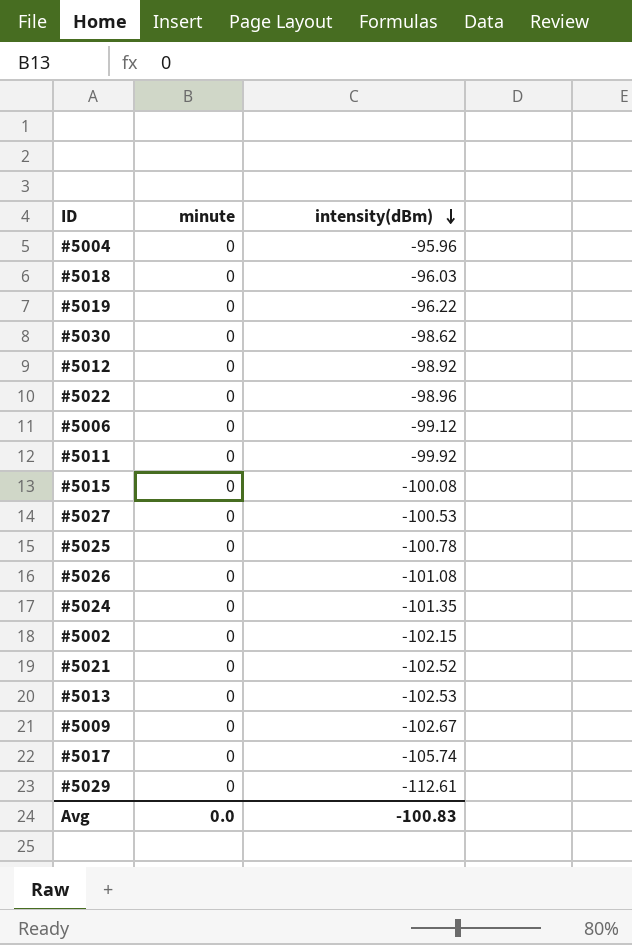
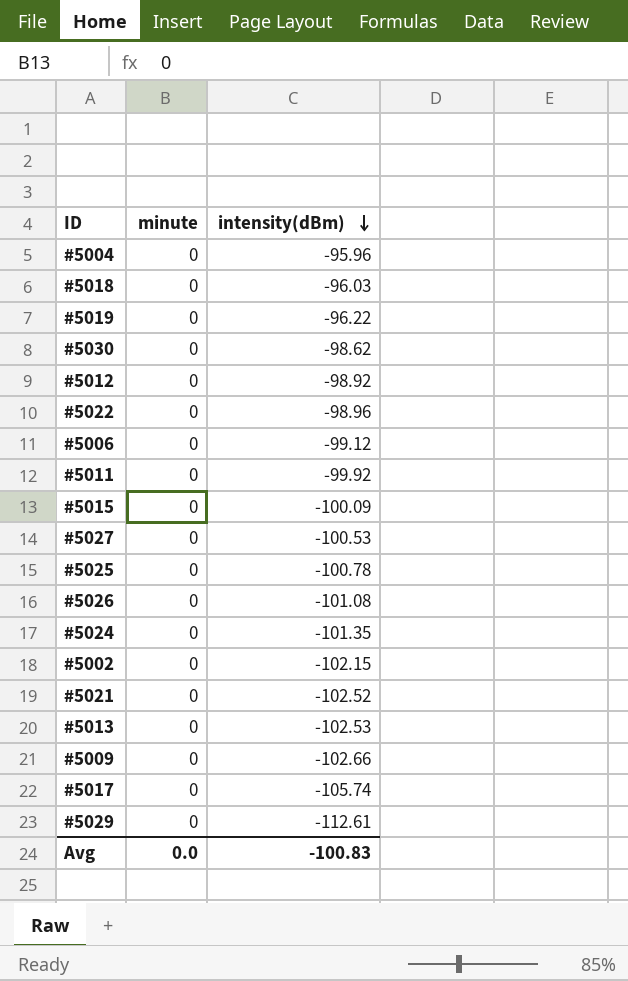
#5015 | intensity(dBm): -100.08 -> -100.09
#5009 | intensity(dBm): -102.67 -> -102.66

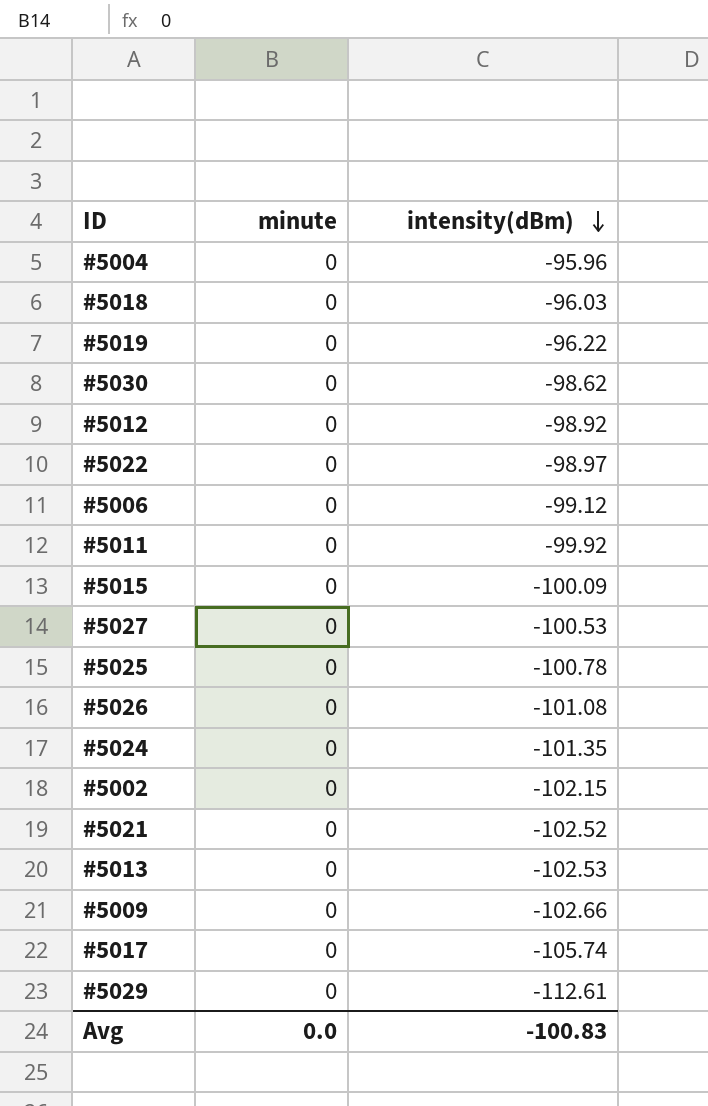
#5022 | intensity(dBm): -98.96 -> -98.97

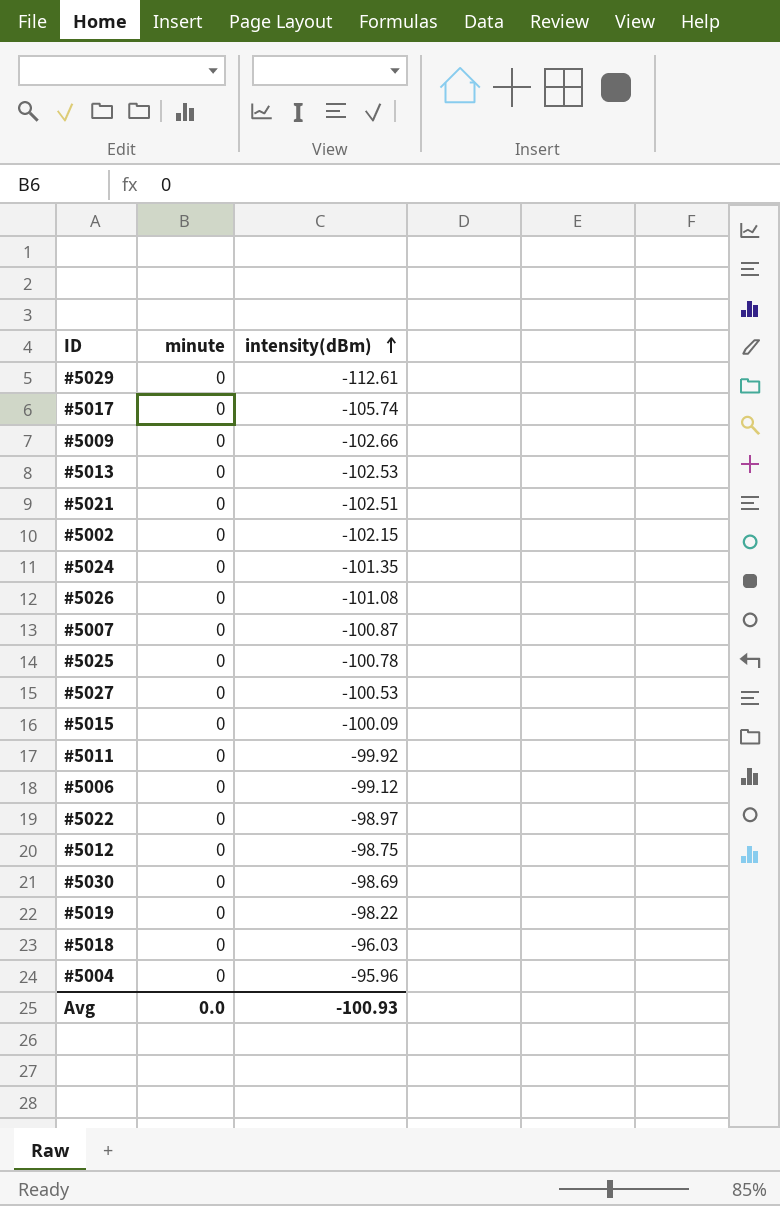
row order: intensity(dBm) descending -> intensity(dBm) ascending
#5021 | intensity(dBm): -102.52 -> -102.51
row #5007: none -> 0 | -100.87
#5012 | intensity(dBm): -98.92 -> -98.75
#5030 | intensity(dBm): -98.62 -> -98.69
#5019 | intensity(dBm): -96.22 -> -98.22
Avg | intensity(dBm): -100.83 -> -100.93

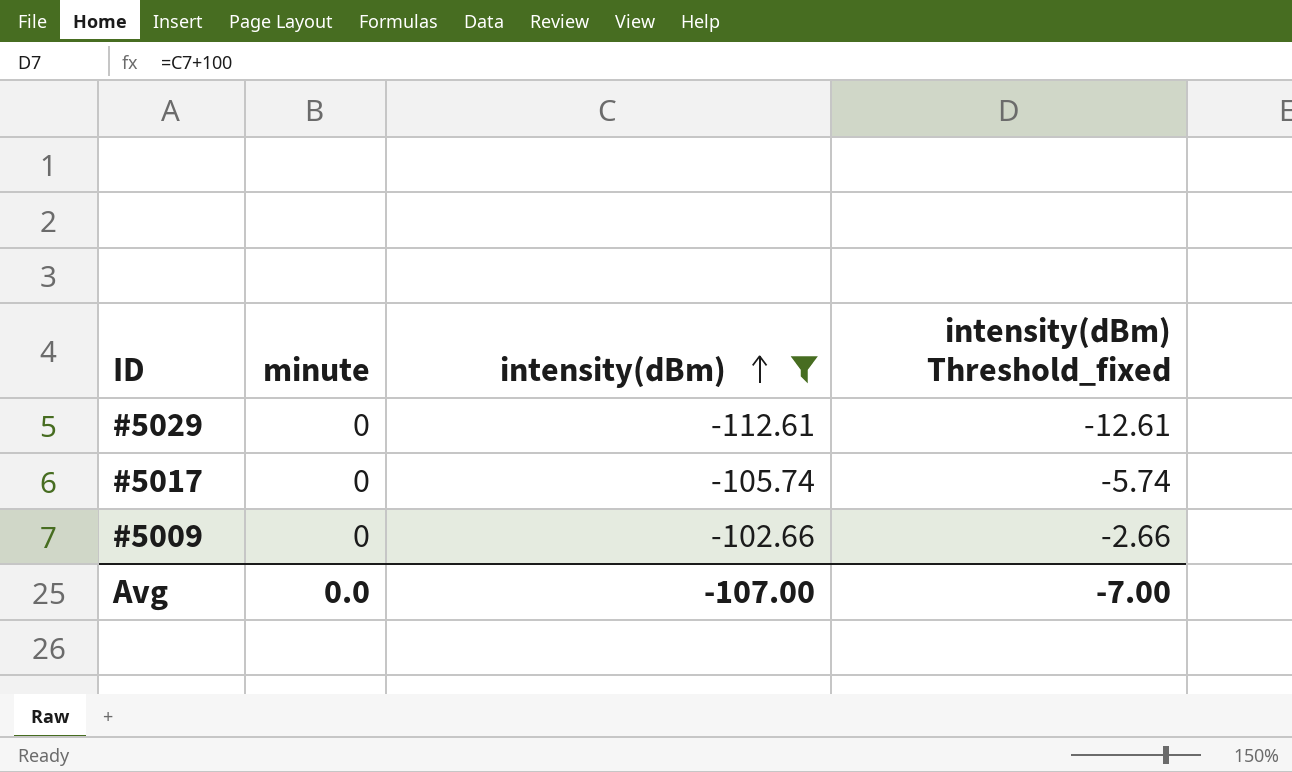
filter: none -> intensity(dBm) <= -102.66
column intensity(dBm) Threshold_fixed | formula: none -> [intensity(dBm)] + 100
Avg | intensity(dBm): -100.93 -> -107.00

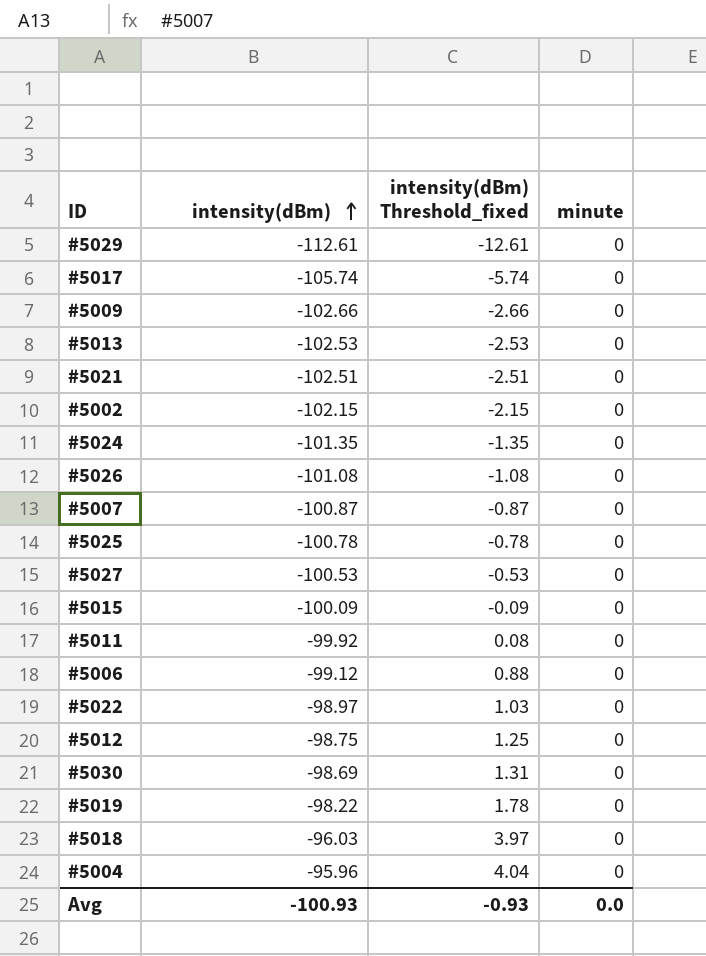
filter: intensity(dBm) <= -102.66 -> none
column minute | position: 2 -> 4
Avg | intensity(dBm): -107.00 -> -100.93
Avg | intensity(dBm) Threshold_fixed: -7.00 -> -0.93

